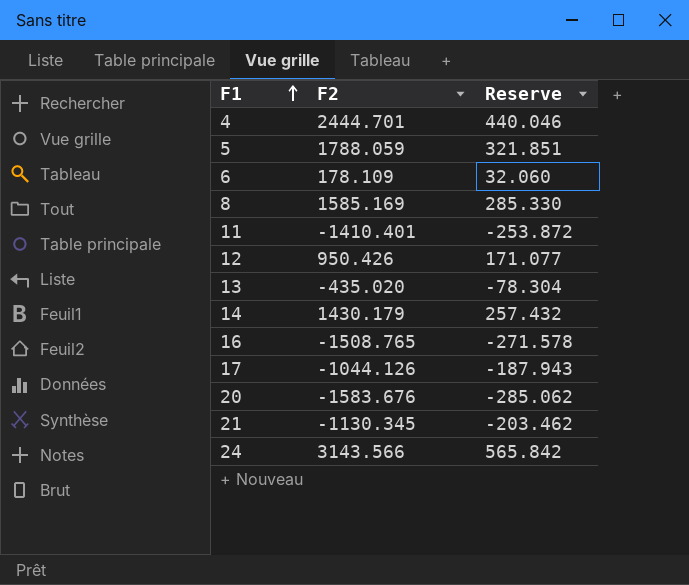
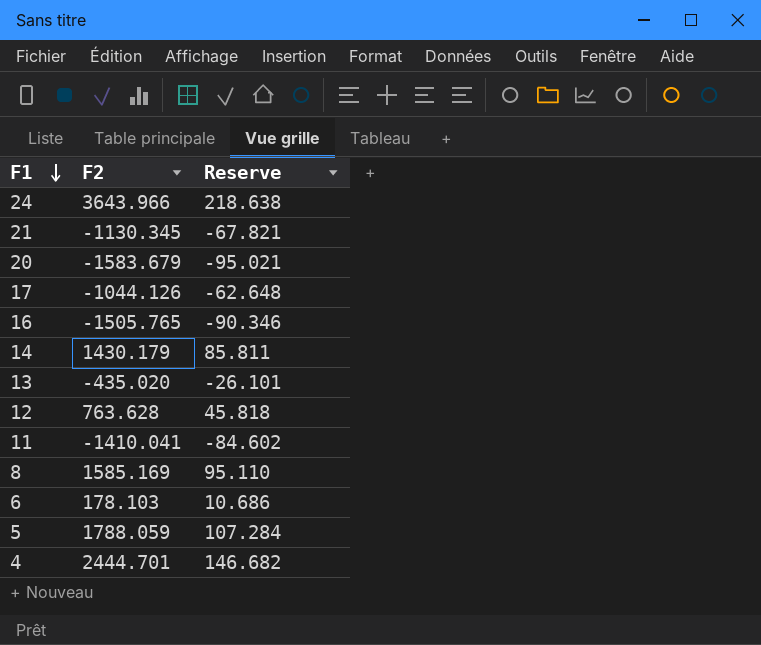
row order: F1 ascending -> F1 descending
column Reserve | formula: [F2] * 0.18 -> [F2] * 0.06
24 | F2: 3143.566 -> 3643.966
20 | F2: -1583.676 -> -1583.679
16 | F2: -1508.765 -> -1505.765
12 | F2: 950.426 -> 763.628
11 | F2: -1410.401 -> -1410.041
6 | F2: 178.109 -> 178.103

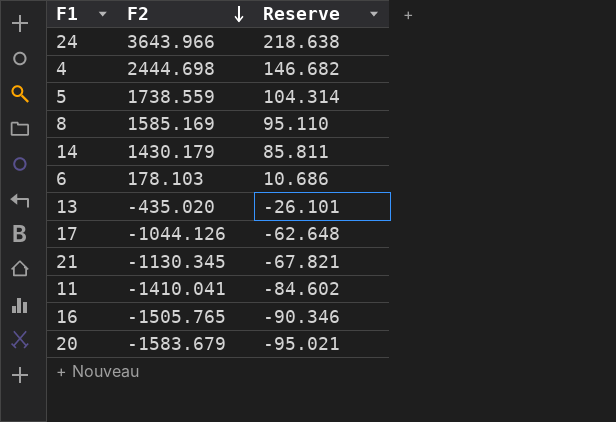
row order: F1 descending -> F2 descending
row 12: 763.628 | 45.818 -> none
4 | F2: 2444.701 -> 2444.698
5 | F2: 1788.059 -> 1738.559
5 | Reserve: 107.284 -> 104.314

